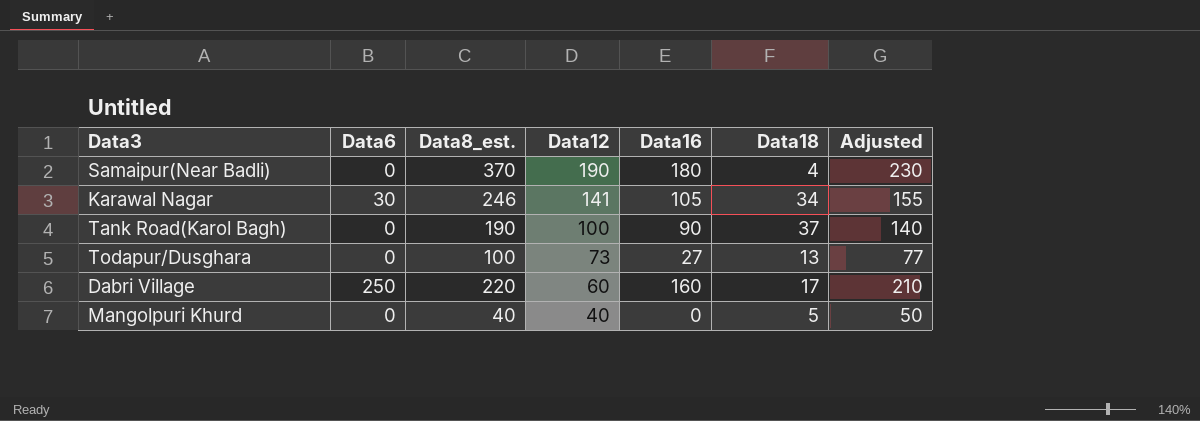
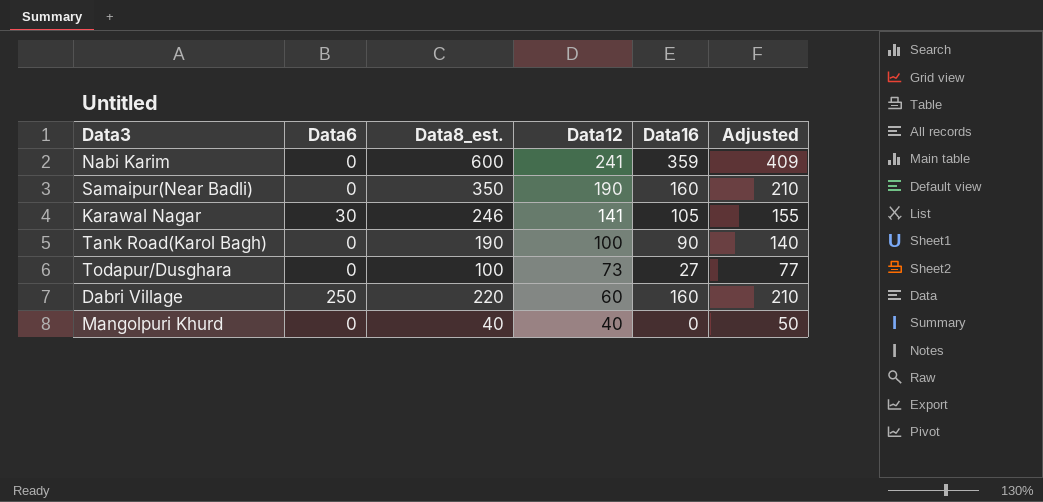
column Data18 | position: 6 -> none
row Nabi Karim: none -> 0 | 600 | 241 | 359 | 409
Samaipur(Near Badli) | Data8_est.: 370 -> 350
Samaipur(Near Badli) | Data16: 180 -> 160
Samaipur(Near Badli) | Adjusted: 230 -> 210

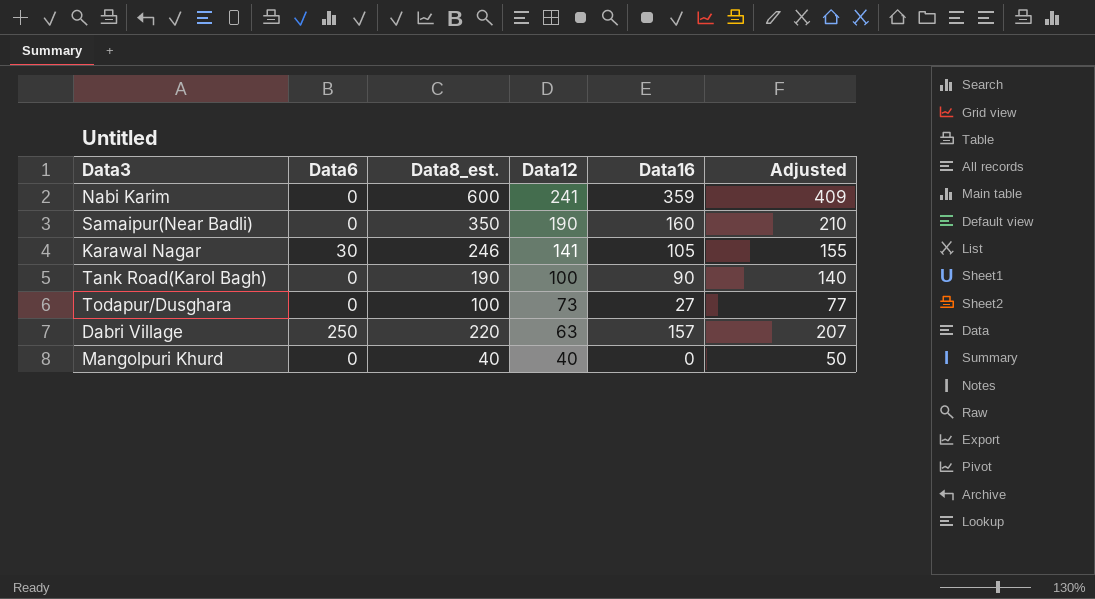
Dabri Village | Data12: 60 -> 63
Dabri Village | Data16: 160 -> 157
Dabri Village | Adjusted: 210 -> 207

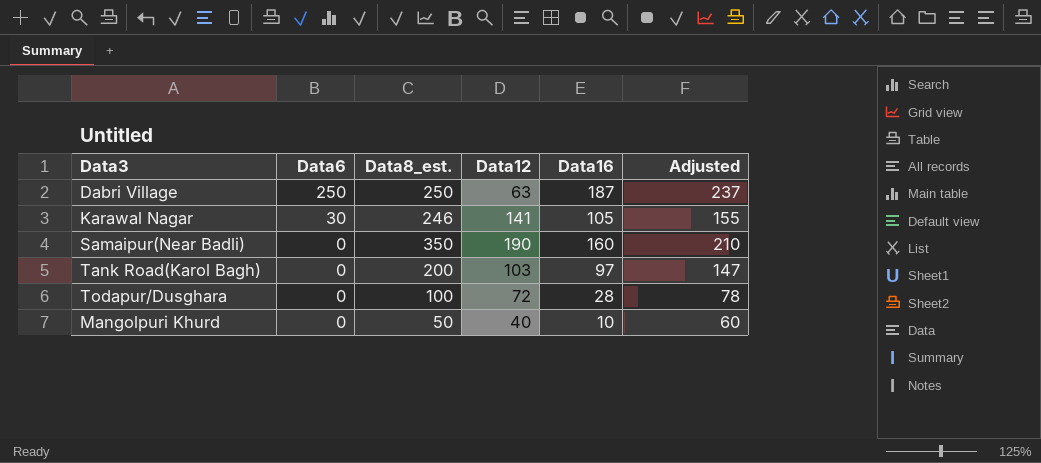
row order: Data12 descending -> Data6 descending
row Nabi Karim: 0 | 600 | 241 | 359 | 409 -> none
Dabri Village | Data8_est.: 220 -> 250
Dabri Village | Data16: 157 -> 187
Dabri Village | Adjusted: 207 -> 237
Tank Road(Karol Bagh) | Data8_est.: 190 -> 200
Tank Road(Karol Bagh) | Data12: 100 -> 103
Tank Road(Karol Bagh) | Data16: 90 -> 97
Tank Road(Karol Bagh) | Adjusted: 140 -> 147
Todapur/Dusghara | Data12: 73 -> 72
Todapur/Dusghara | Data16: 27 -> 28
Todapur/Dusghara | Adjusted: 77 -> 78
Mangolpuri Khurd | Data8_est.: 40 -> 50
Mangolpuri Khurd | Data16: 0 -> 10
Mangolpuri Khurd | Adjusted: 50 -> 60

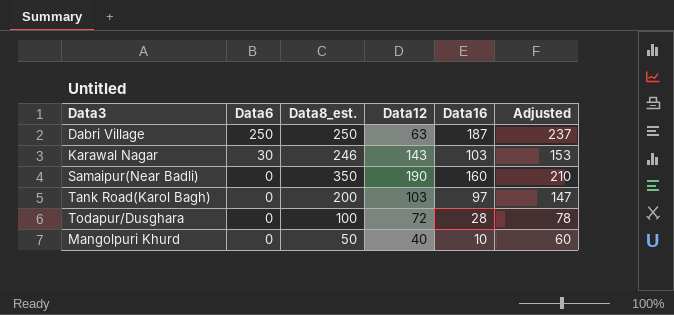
Karawal Nagar | Data12: 141 -> 143
Karawal Nagar | Data16: 105 -> 103
Karawal Nagar | Adjusted: 155 -> 153

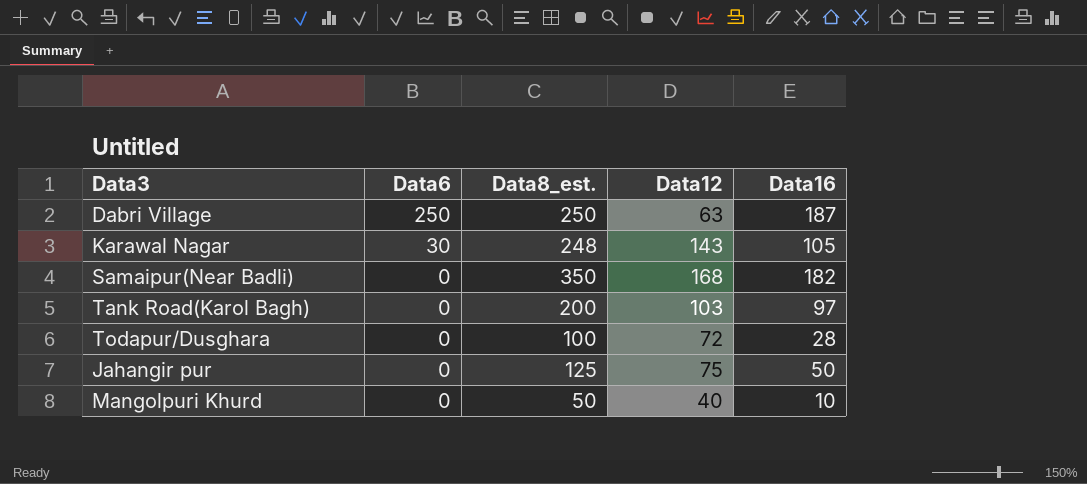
column Adjusted | formula: [Data16] + 50 -> none
Karawal Nagar | Data8_est.: 246 -> 248
Karawal Nagar | Data16: 103 -> 105
Samaipur(Near Badli) | Data12: 190 -> 168
Samaipur(Near Badli) | Data16: 160 -> 182
row Jahangir pur: none -> 0 | 125 | 75 | 50

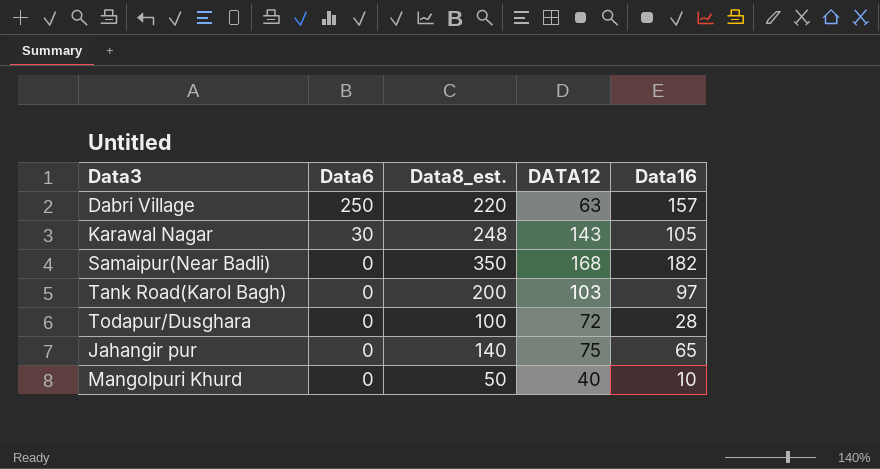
column name: Data12 -> DATA12
Dabri Village | Data8_est.: 250 -> 220
Dabri Village | Data16: 187 -> 157
Jahangir pur | Data8_est.: 125 -> 140
Jahangir pur | Data16: 50 -> 65

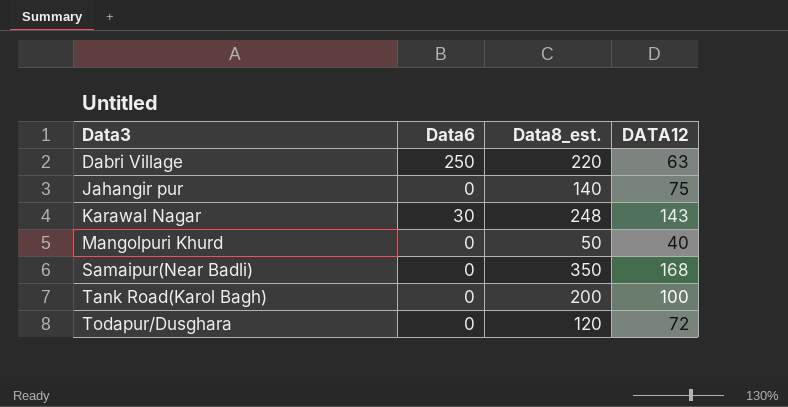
row order: Data6 descending -> Data3 ascending
column Data16 | formula: [Data8_est.] - [DATA12] -> none
Tank Road(Karol Bagh) | DATA12: 103 -> 100
Todapur/Dusghara | Data8_est.: 100 -> 120

